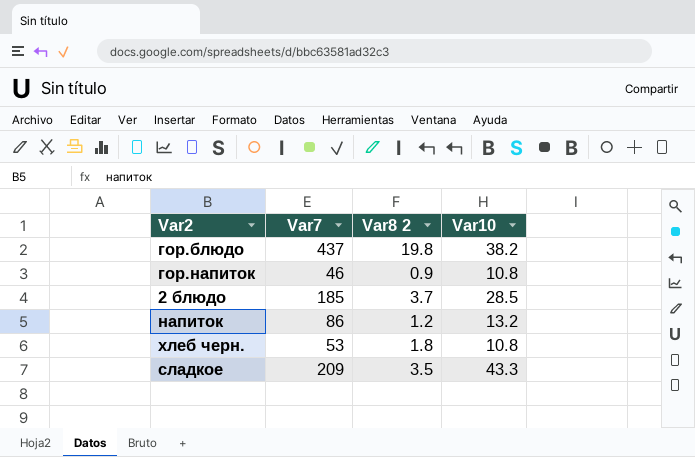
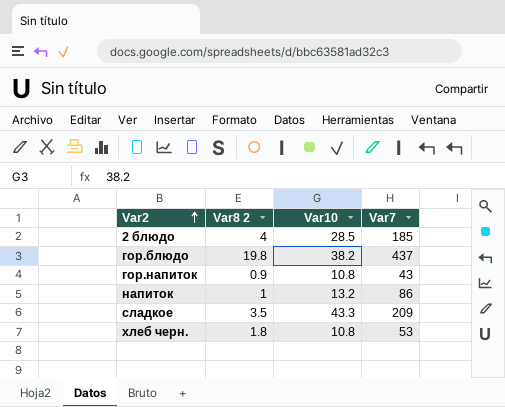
row order: none -> Var2 ascending
column Var7 | position: 2 -> 4
2 блюдо | Var8 2: 3.7 -> 4
гор.напиток | Var7: 46 -> 43
напиток | Var8 2: 1.2 -> 1

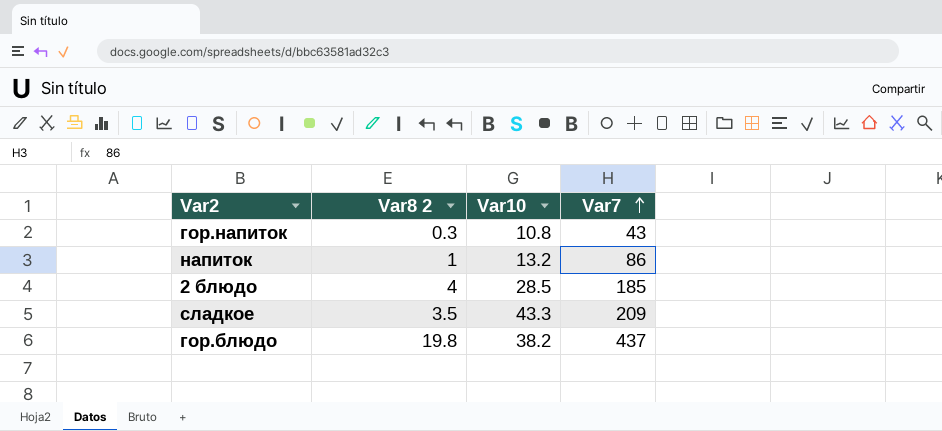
row order: Var2 ascending -> Var7 ascending
row хлеб черн.: 1.8 | 10.8 | 53 -> none
гор.напиток | Var8 2: 0.9 -> 0.3

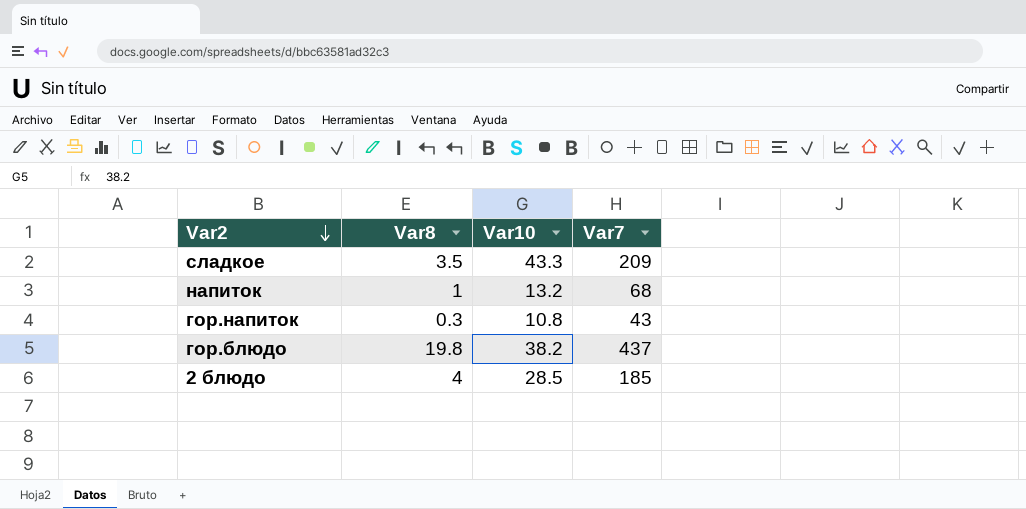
row order: Var7 ascending -> Var2 descending
column name: Var8 2 -> Var8
напиток | Var7: 86 -> 68

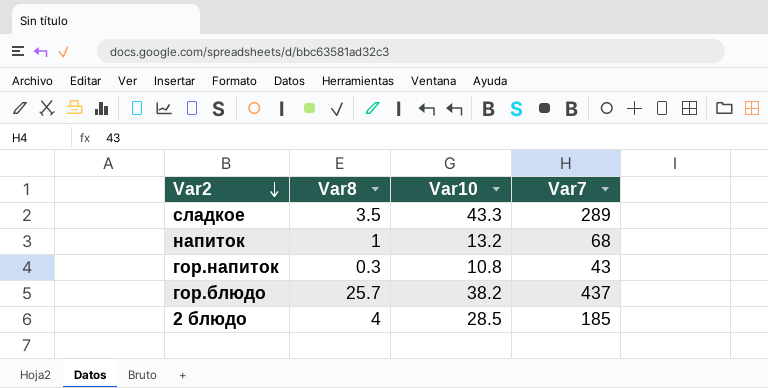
сладкое | Var7: 209 -> 289
гор.блюдо | Var8: 19.8 -> 25.7

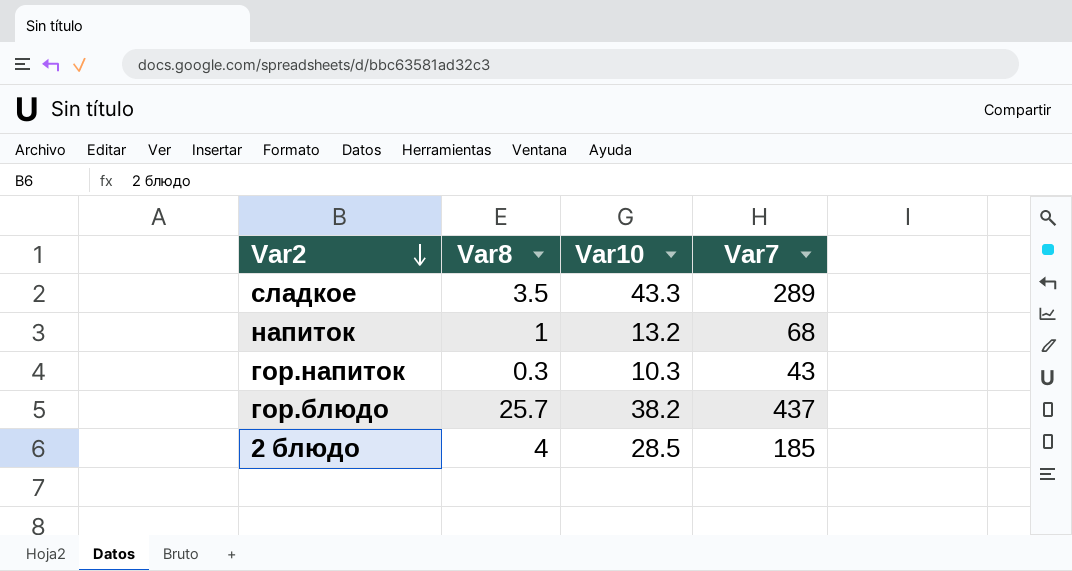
гор.напиток | Var10: 10.8 -> 10.3

